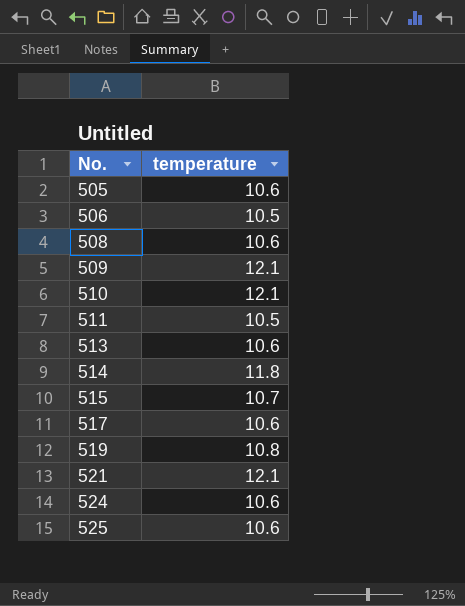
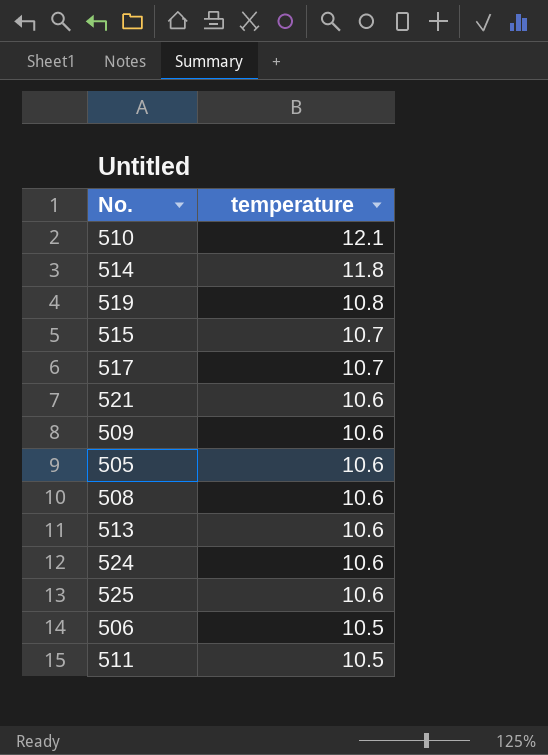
row order: No. ascending -> temperature descending
517 | temperature: 10.6 -> 10.7
521 | temperature: 12.1 -> 10.6
509 | temperature: 12.1 -> 10.6

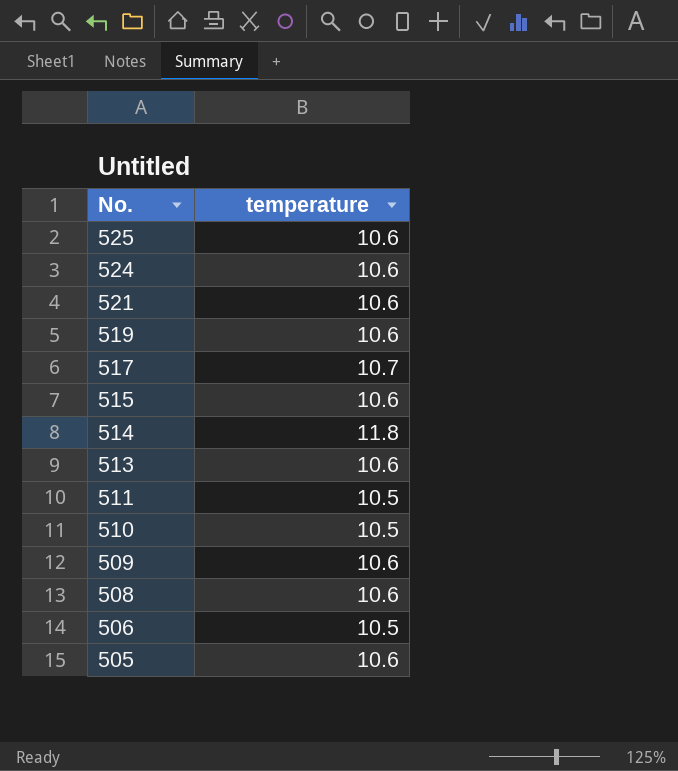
row order: temperature descending -> No. descending
519 | temperature: 10.8 -> 10.6
515 | temperature: 10.7 -> 10.6
510 | temperature: 12.1 -> 10.5

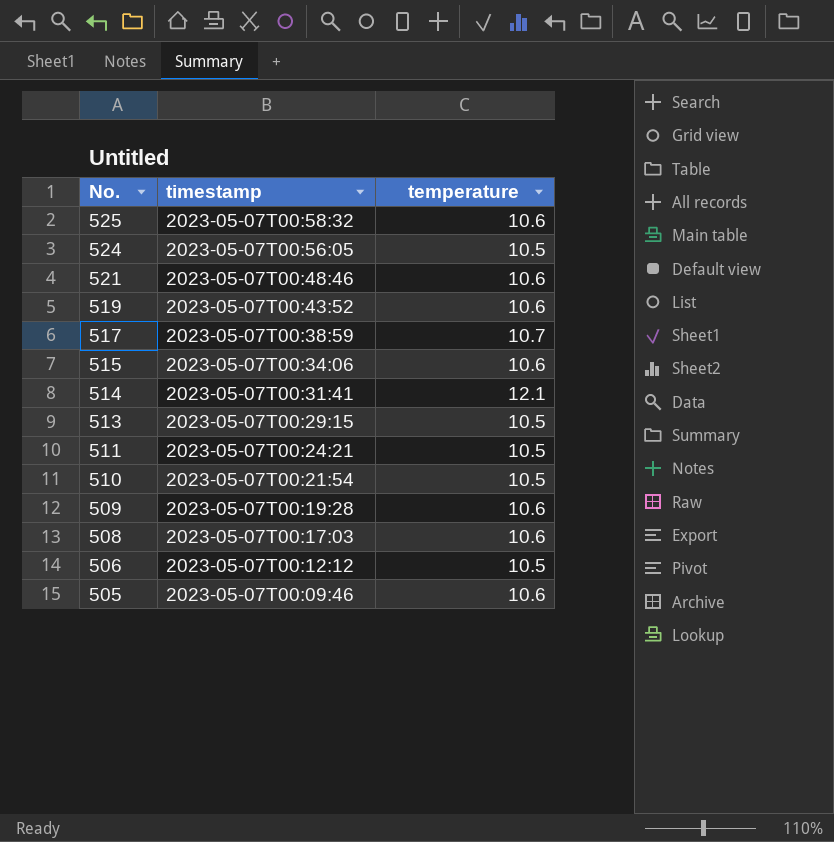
column timestamp | position: none -> 2
524 | temperature: 10.6 -> 10.5
514 | temperature: 11.8 -> 12.1
513 | temperature: 10.6 -> 10.5

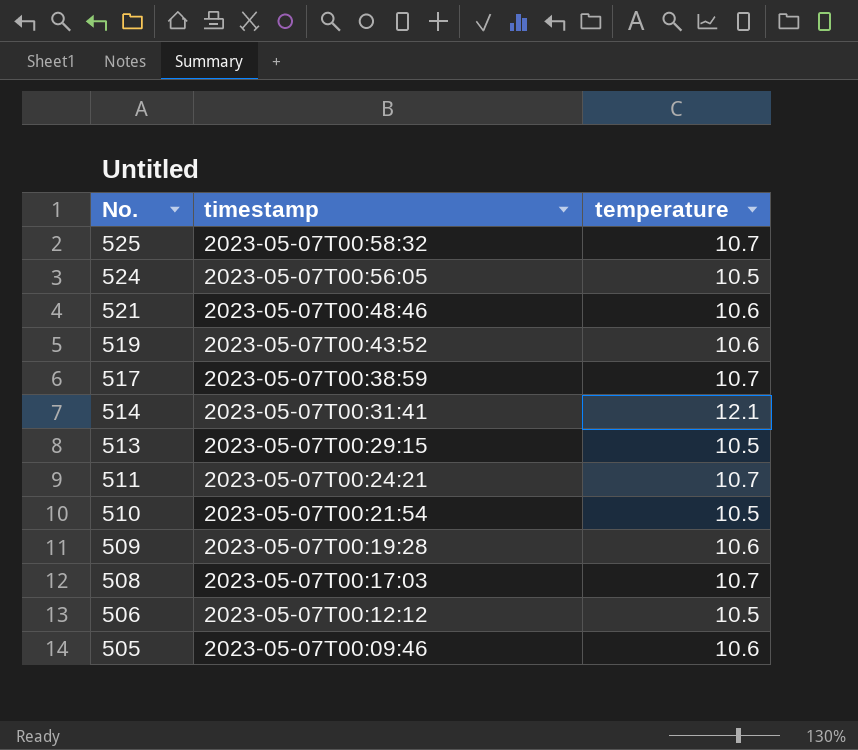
row 515: 2023-05-07T00:34:06 | 10.6 -> none
525 | temperature: 10.6 -> 10.7
511 | temperature: 10.5 -> 10.7
508 | temperature: 10.6 -> 10.7

